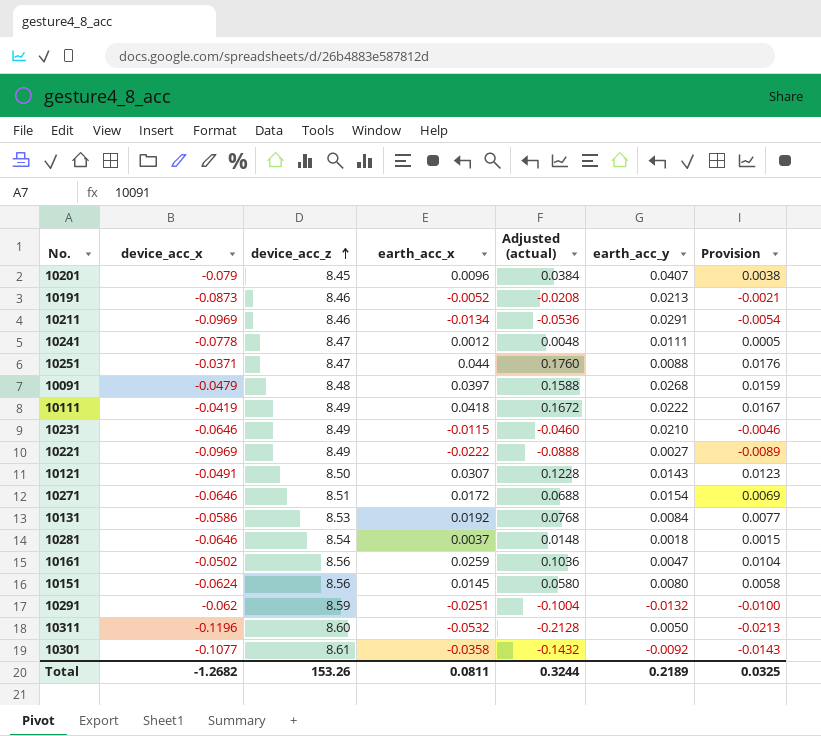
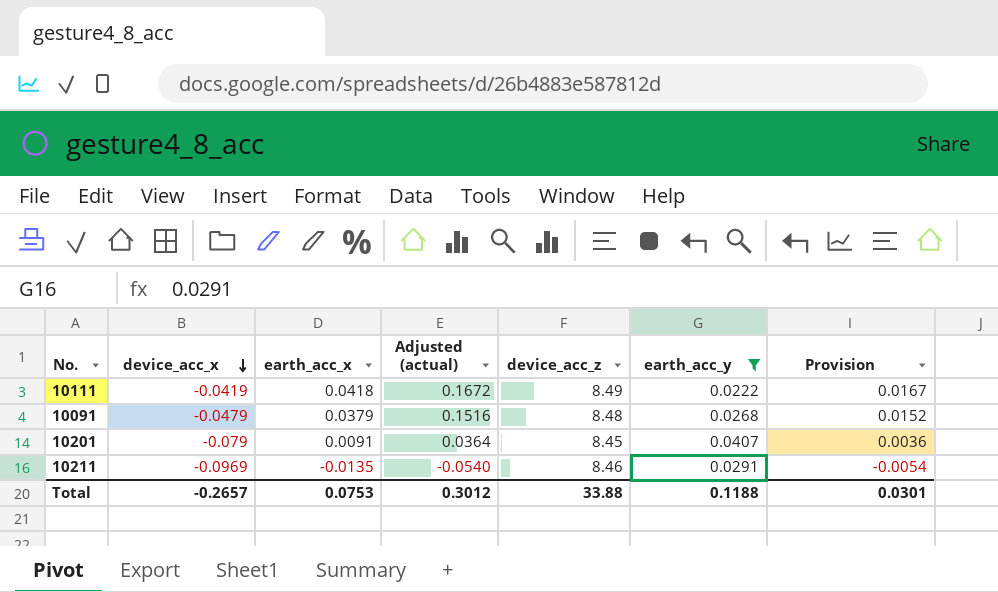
filter: none -> earth_acc_y >= 0.0222
row order: device_acc_z ascending -> device_acc_x descending
column device_acc_z | position: 3 -> 5
10091 | earth_acc_x: 0.0397 -> 0.0379
10091 | Adjusted (actual): 0.1588 -> 0.1516
10091 | Provision: 0.0159 -> 0.0152
10201 | earth_acc_x: 0.0096 -> 0.0091
10201 | Adjusted (actual): 0.0384 -> 0.0364
10201 | Provision: 0.0038 -> 0.0036
10211 | earth_acc_x: -0.0134 -> -0.0135
10211 | Adjusted (actual): -0.0536 -> -0.0540
Total | device_acc_x: -1.2682 -> -0.2657
Total | earth_acc_x: 0.0811 -> 0.0753
Total | Adjusted (actual): 0.3244 -> 0.3012
Total | device_acc_z: 153.26 -> 33.88
Total | earth_acc_y: 0.2189 -> 0.1188
Total | Provision: 0.0325 -> 0.0301

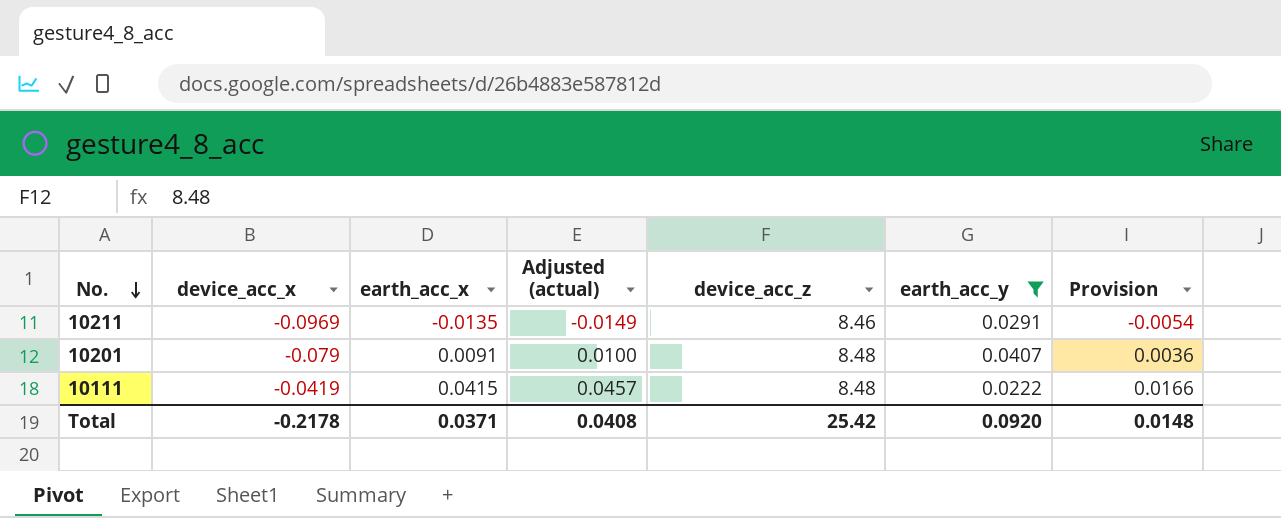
row order: device_acc_x descending -> No. descending
column Adjusted (actual) | formula: [earth_acc_x] * 4 -> [earth_acc_x] * 1.1
row 10091: -0.0479 | 0.0379 | 0.1516 | 8.48 | 0.0268 | 0.0152 -> none
10201 | device_acc_z: 8.45 -> 8.48
10111 | earth_acc_x: 0.0418 -> 0.0415
10111 | device_acc_z: 8.49 -> 8.48
10111 | Provision: 0.0167 -> 0.0166
Total | device_acc_x: -0.2657 -> -0.2178
Total | earth_acc_x: 0.0753 -> 0.0371
Total | Adjusted (actual): 0.3012 -> 0.0408
Total | device_acc_z: 33.88 -> 25.42
Total | earth_acc_y: 0.1188 -> 0.0920
Total | Provision: 0.0301 -> 0.0148

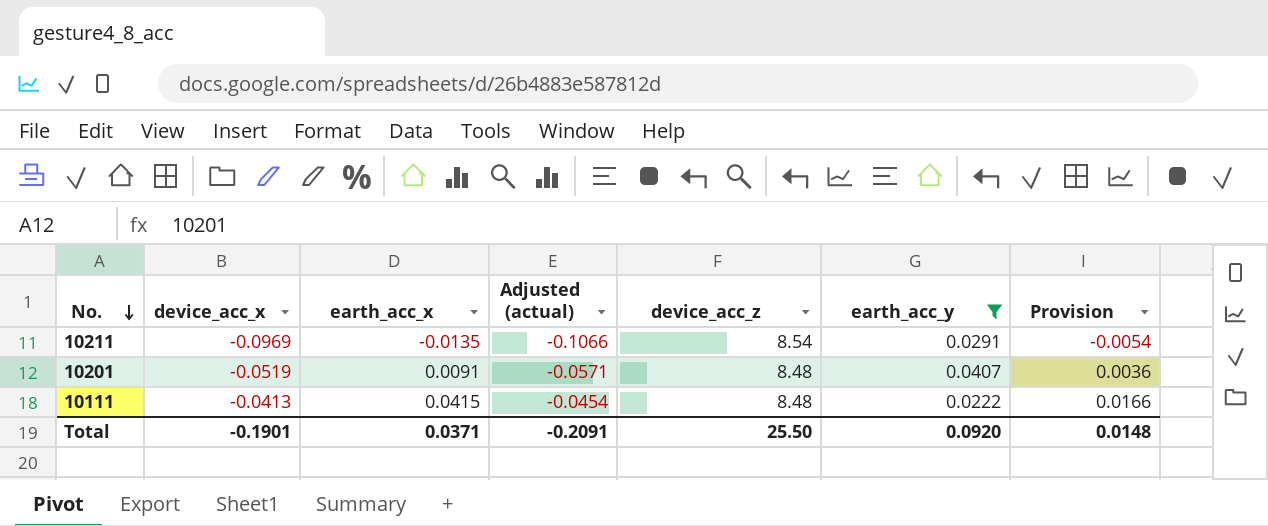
column Adjusted (actual) | formula: [earth_acc_x] * 1.1 -> [device_acc_x] * 1.1
10211 | device_acc_z: 8.46 -> 8.54
10201 | device_acc_x: -0.079 -> -0.0519
10111 | device_acc_x: -0.0419 -> -0.0413
Total | device_acc_x: -0.2178 -> -0.1901
Total | Adjusted (actual): 0.0408 -> -0.2091
Total | device_acc_z: 25.42 -> 25.50

